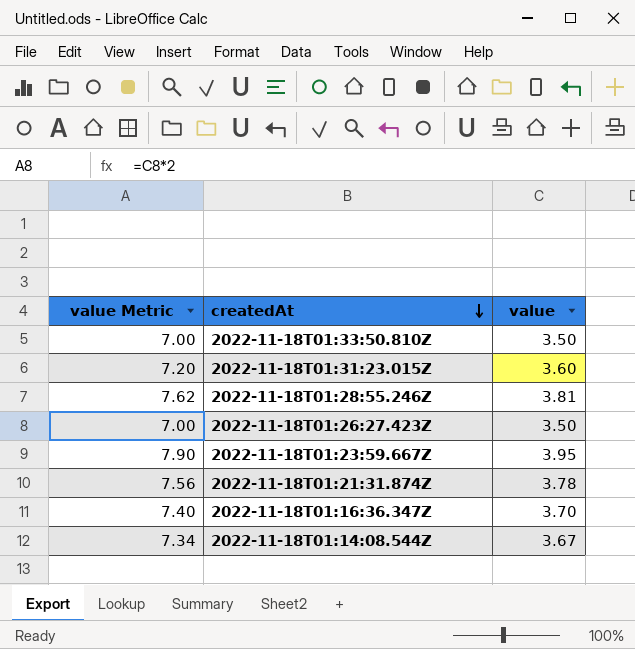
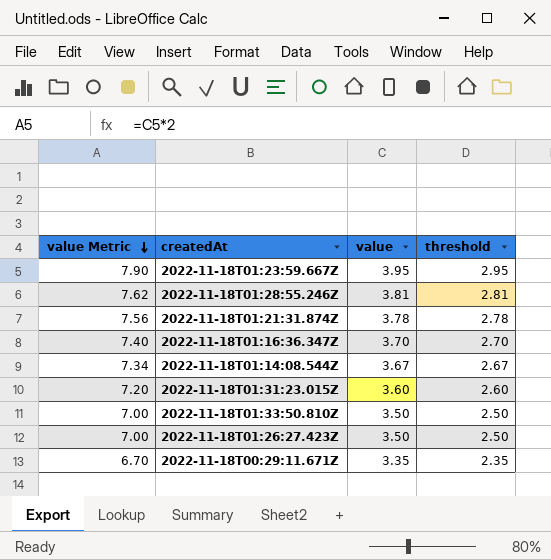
row order: createdAt descending -> value Metric descending
column threshold | formula: none -> [value] - 1
row 2022-11-18T00:29:11.671Z: none -> 6.70 | 3.35 | 2.35

